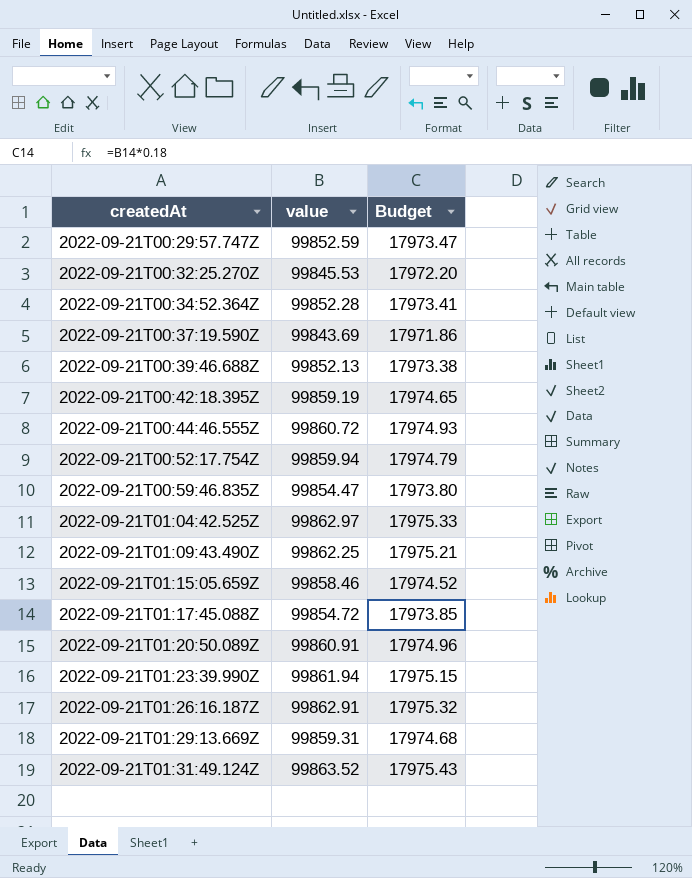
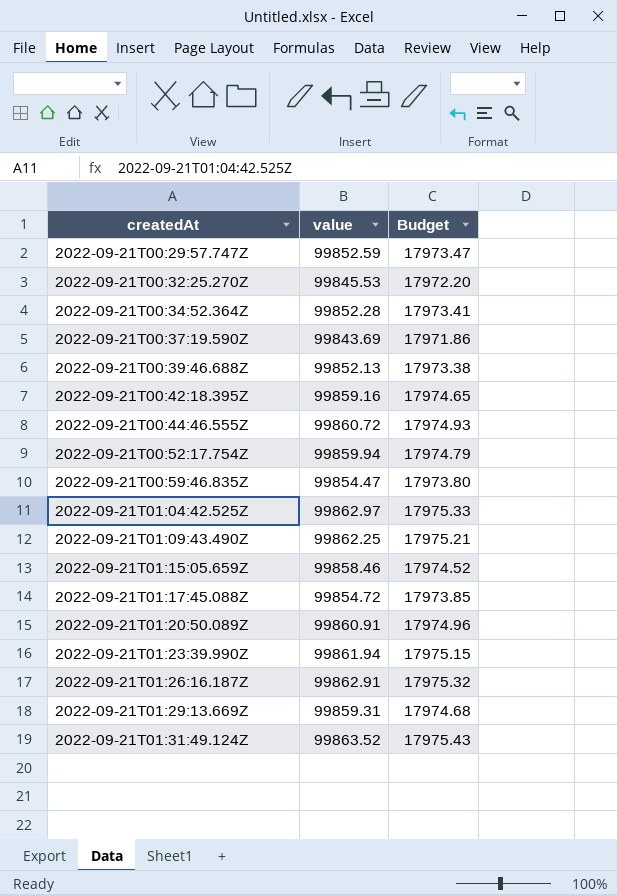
2022-09-21T00:42:18.395Z | value: 99859.19 -> 99859.16

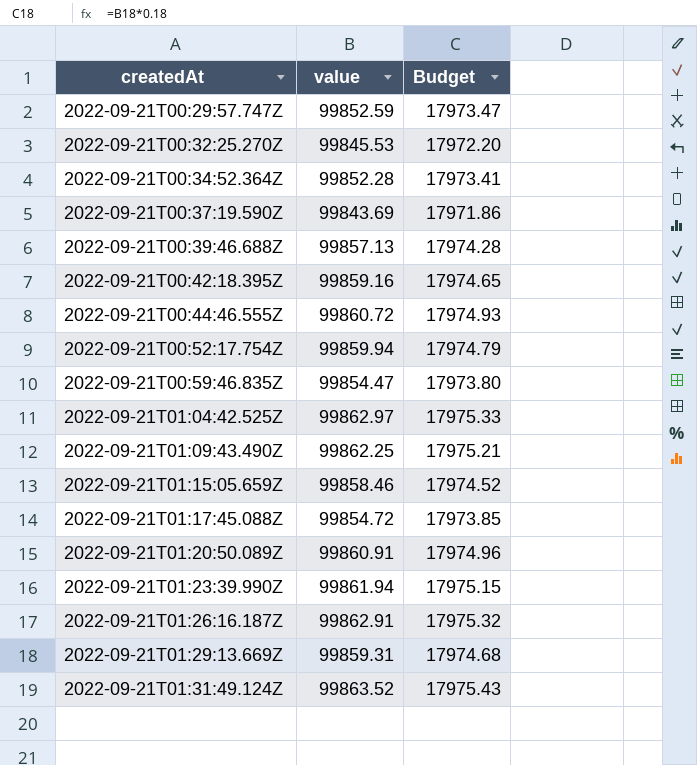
2022-09-21T00:39:46.688Z | value: 99852.13 -> 99857.13
2022-09-21T00:39:46.688Z | Budget: 17973.38 -> 17974.28

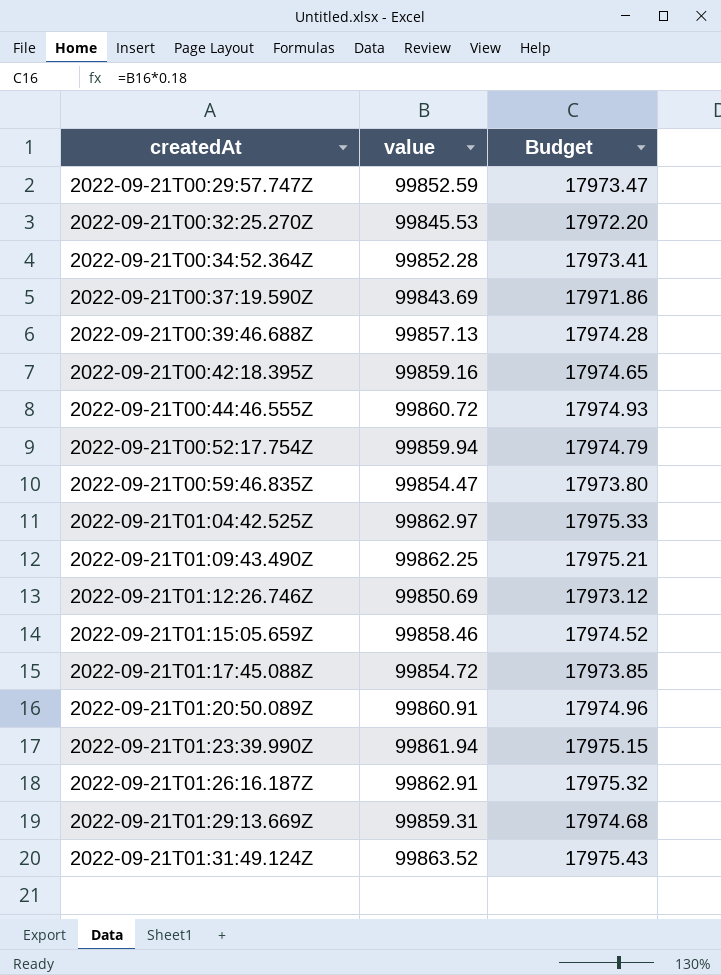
row 2022-09-21T01:12:26.746Z: none -> 99850.69 | 17973.12

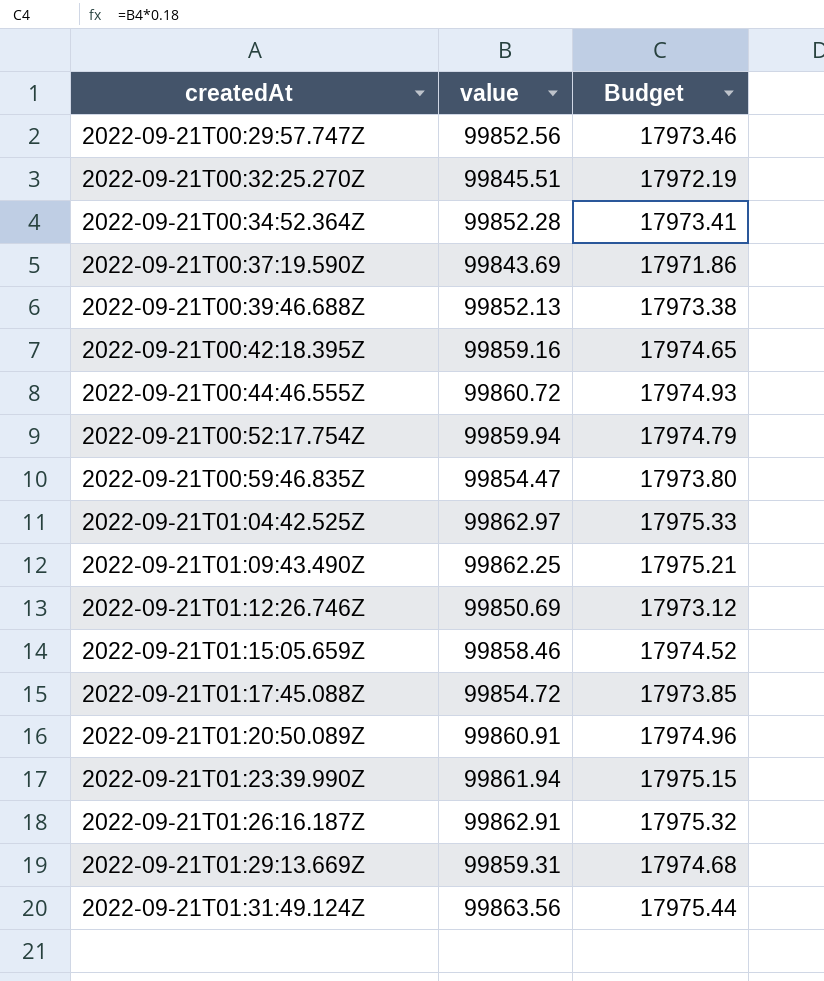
2022-09-21T00:29:57.747Z | value: 99852.59 -> 99852.56
2022-09-21T00:29:57.747Z | Budget: 17973.47 -> 17973.46
2022-09-21T00:32:25.270Z | value: 99845.53 -> 99845.51
2022-09-21T00:32:25.270Z | Budget: 17972.20 -> 17972.19
2022-09-21T00:39:46.688Z | value: 99857.13 -> 99852.13
2022-09-21T00:39:46.688Z | Budget: 17974.28 -> 17973.38
2022-09-21T01:31:49.124Z | value: 99863.52 -> 99863.56
2022-09-21T01:31:49.124Z | Budget: 17975.43 -> 17975.44

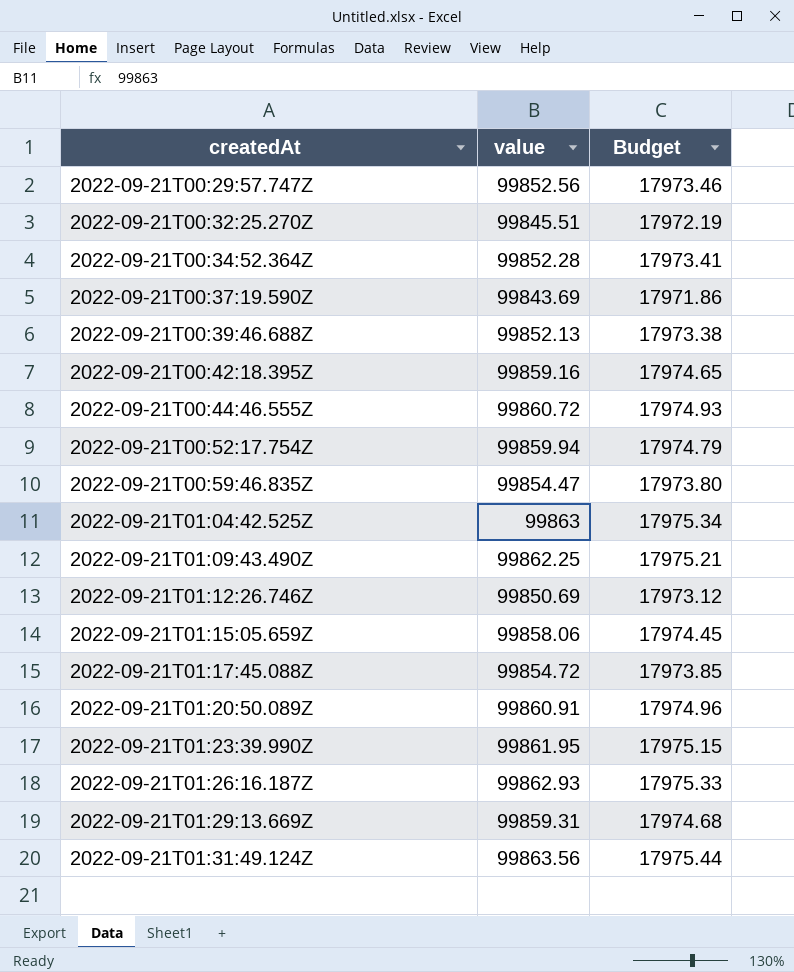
2022-09-21T01:04:42.525Z | value: 99862.97 -> 99863
2022-09-21T01:04:42.525Z | Budget: 17975.33 -> 17975.34
2022-09-21T01:15:05.659Z | value: 99858.46 -> 99858.06
2022-09-21T01:15:05.659Z | Budget: 17974.52 -> 17974.45
2022-09-21T01:23:39.990Z | value: 99861.94 -> 99861.95
2022-09-21T01:26:16.187Z | value: 99862.91 -> 99862.93
2022-09-21T01:26:16.187Z | Budget: 17975.32 -> 17975.33

